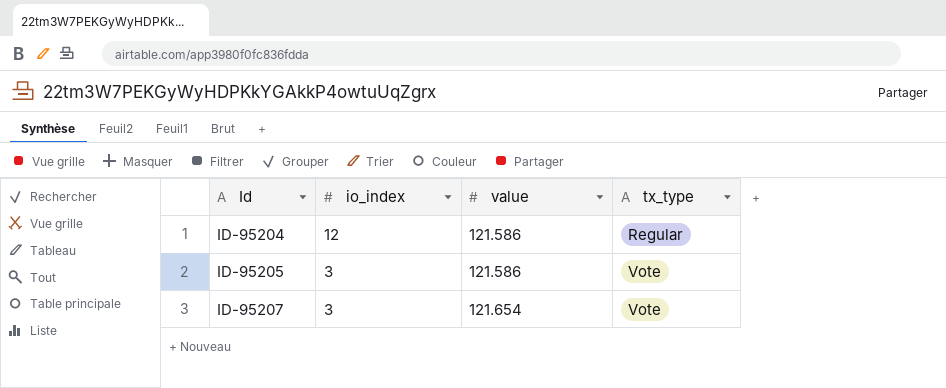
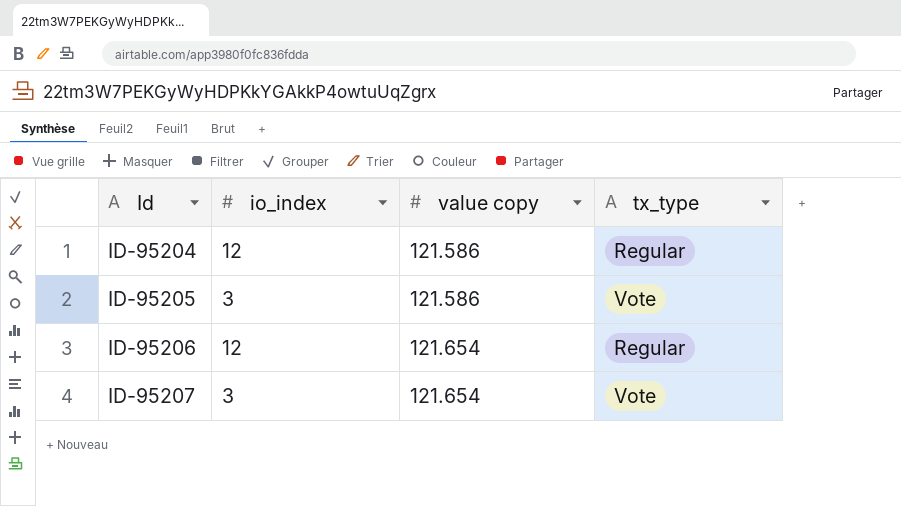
column name: value -> value copy
row ID-95206: none -> 12 | 121.654 | Regular

